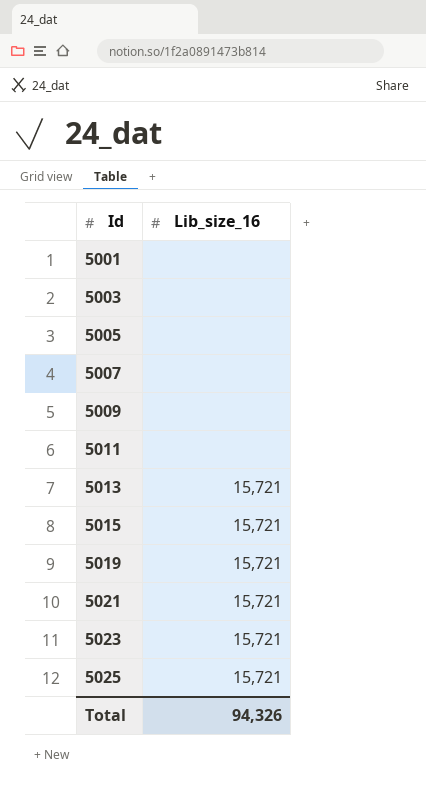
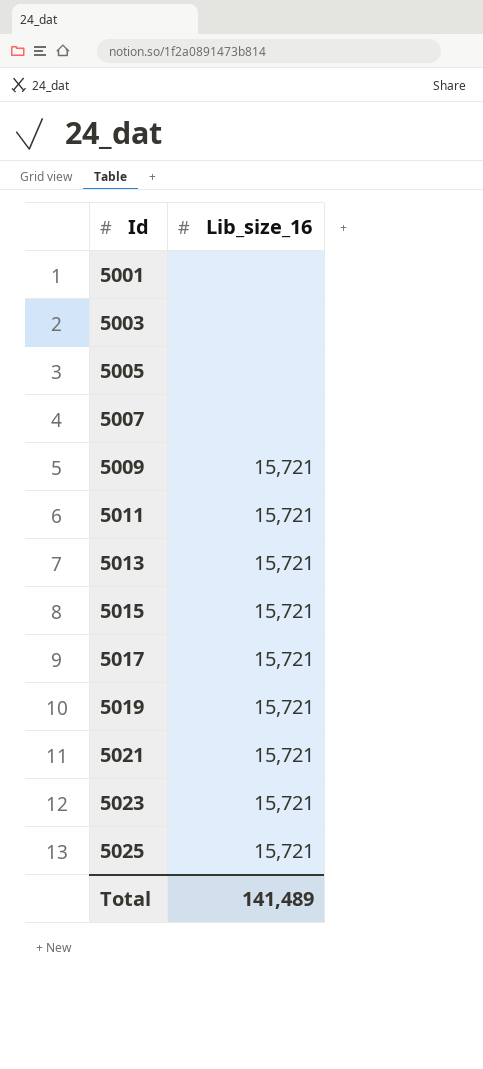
5009 | Lib_size_16: none -> 15,721
5011 | Lib_size_16: none -> 15,721
row 5017: none -> 15,721
Total | Lib_size_16: 94,326 -> 141,489

